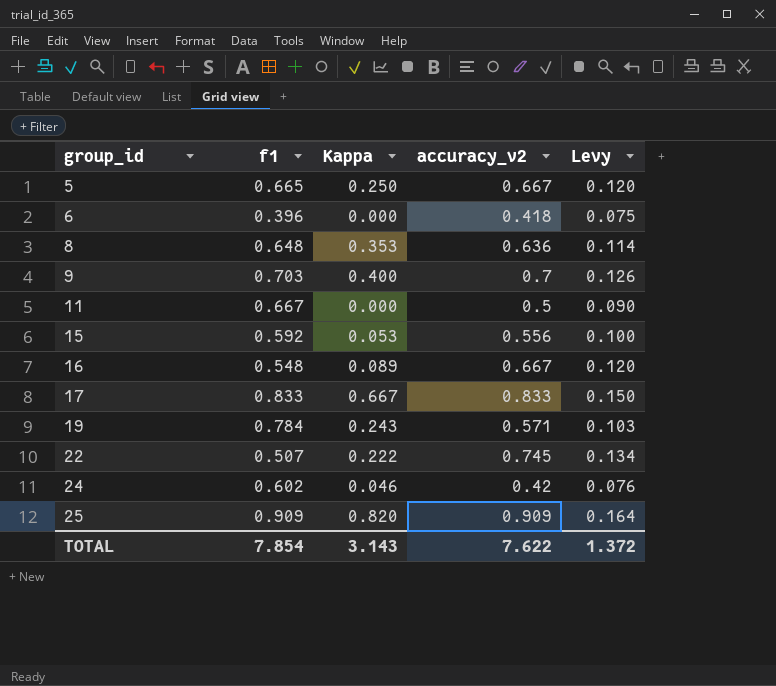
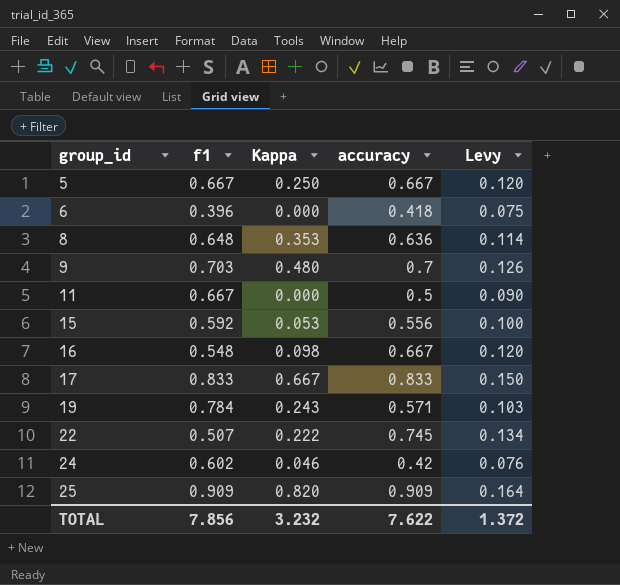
column name: accuracy_v2 -> accuracy
5 | f1: 0.665 -> 0.667
9 | Kappa: 0.400 -> 0.480
16 | Kappa: 0.089 -> 0.098
TOTAL | f1: 7.854 -> 7.856
TOTAL | Kappa: 3.143 -> 3.232

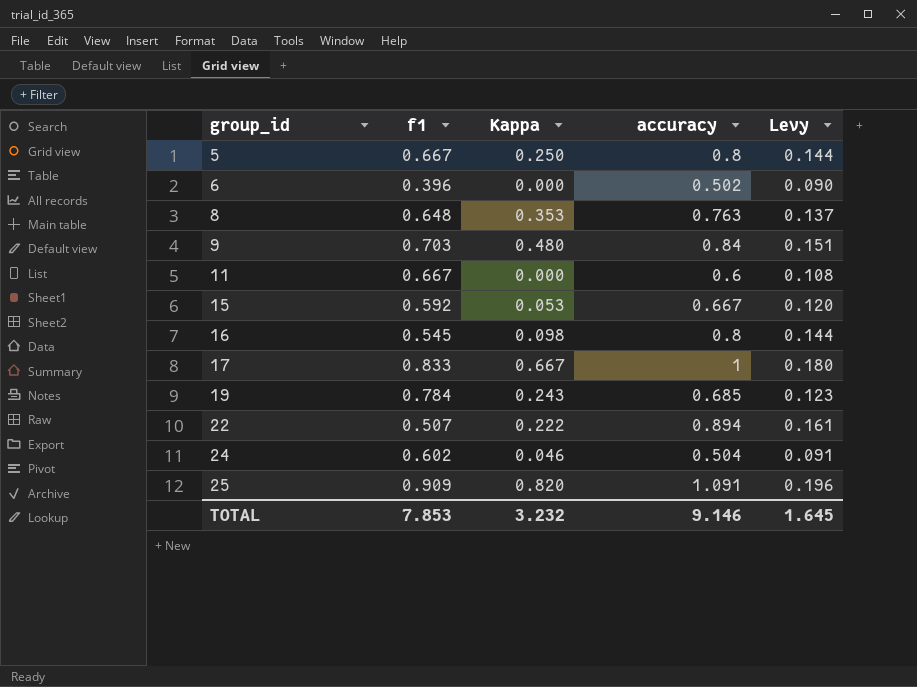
5 | accuracy: 0.667 -> 0.8
5 | Levy: 0.120 -> 0.144
6 | accuracy: 0.418 -> 0.502
6 | Levy: 0.075 -> 0.090
8 | accuracy: 0.636 -> 0.763
8 | Levy: 0.114 -> 0.137
9 | accuracy: 0.7 -> 0.84
9 | Levy: 0.126 -> 0.151
11 | accuracy: 0.5 -> 0.6
11 | Levy: 0.090 -> 0.108
15 | accuracy: 0.556 -> 0.667
15 | Levy: 0.100 -> 0.120
16 | f1: 0.548 -> 0.545
16 | accuracy: 0.667 -> 0.8
16 | Levy: 0.120 -> 0.144
17 | accuracy: 0.833 -> 1
17 | Levy: 0.150 -> 0.180
19 | accuracy: 0.571 -> 0.685
19 | Levy: 0.103 -> 0.123
22 | accuracy: 0.745 -> 0.894
22 | Levy: 0.134 -> 0.161
24 | accuracy: 0.42 -> 0.504
24 | Levy: 0.076 -> 0.091
25 | accuracy: 0.909 -> 1.091
25 | Levy: 0.164 -> 0.196
TOTAL | f1: 7.856 -> 7.853
TOTAL | accuracy: 7.622 -> 9.146
TOTAL | Levy: 1.372 -> 1.645

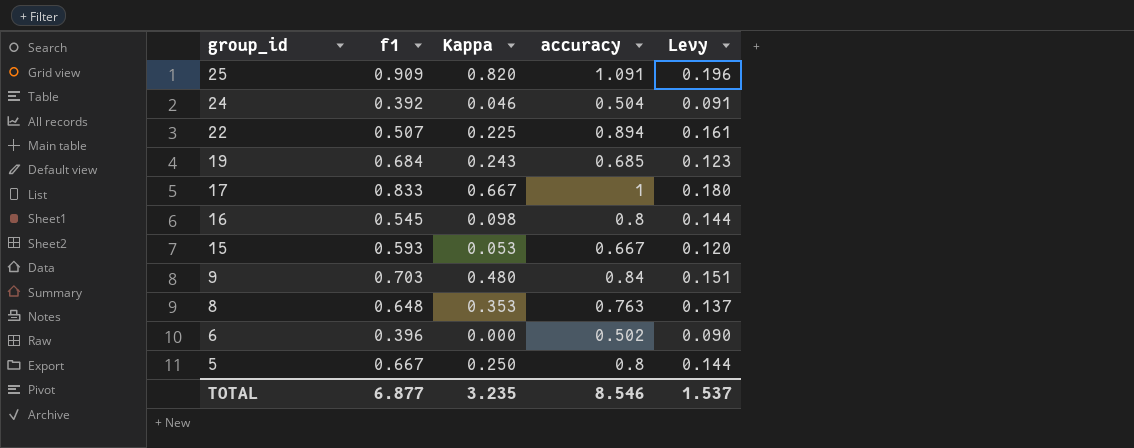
row order: group_id ascending -> group_id descending
row 11: 0.667 | 0.000 | 0.6 | 0.108 -> none
24 | f1: 0.602 -> 0.392
22 | Kappa: 0.222 -> 0.225
19 | f1: 0.784 -> 0.684
15 | f1: 0.592 -> 0.593
TOTAL | f1: 7.853 -> 6.877
TOTAL | Kappa: 3.232 -> 3.235
TOTAL | accuracy: 9.146 -> 8.546
TOTAL | Levy: 1.645 -> 1.537

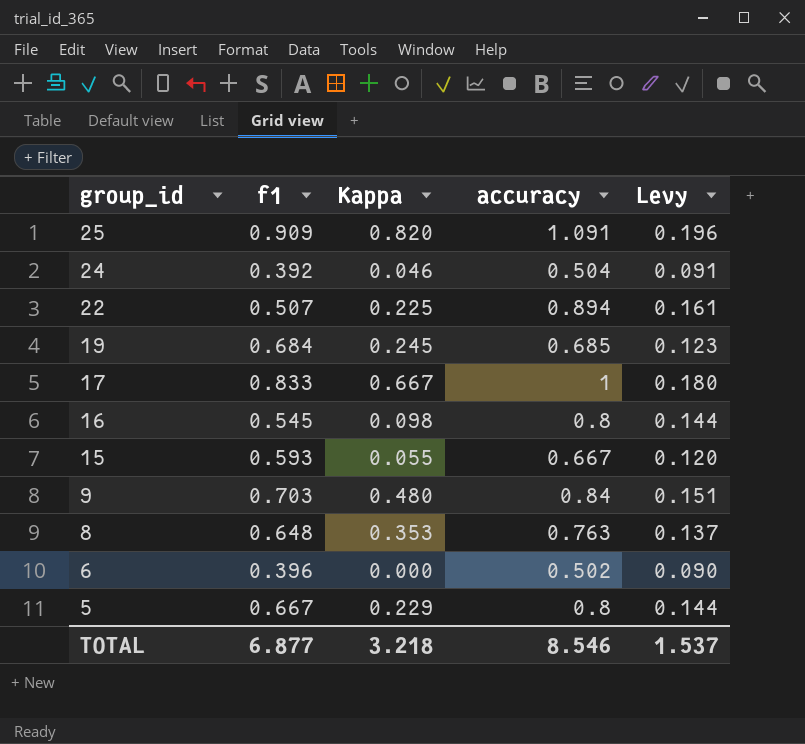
19 | Kappa: 0.243 -> 0.245
15 | Kappa: 0.053 -> 0.055
5 | Kappa: 0.250 -> 0.229
TOTAL | Kappa: 3.235 -> 3.218

